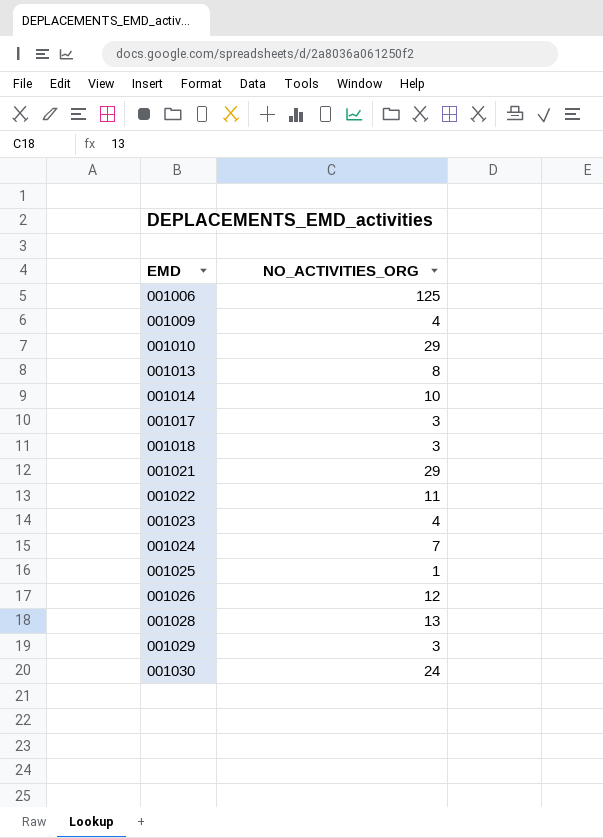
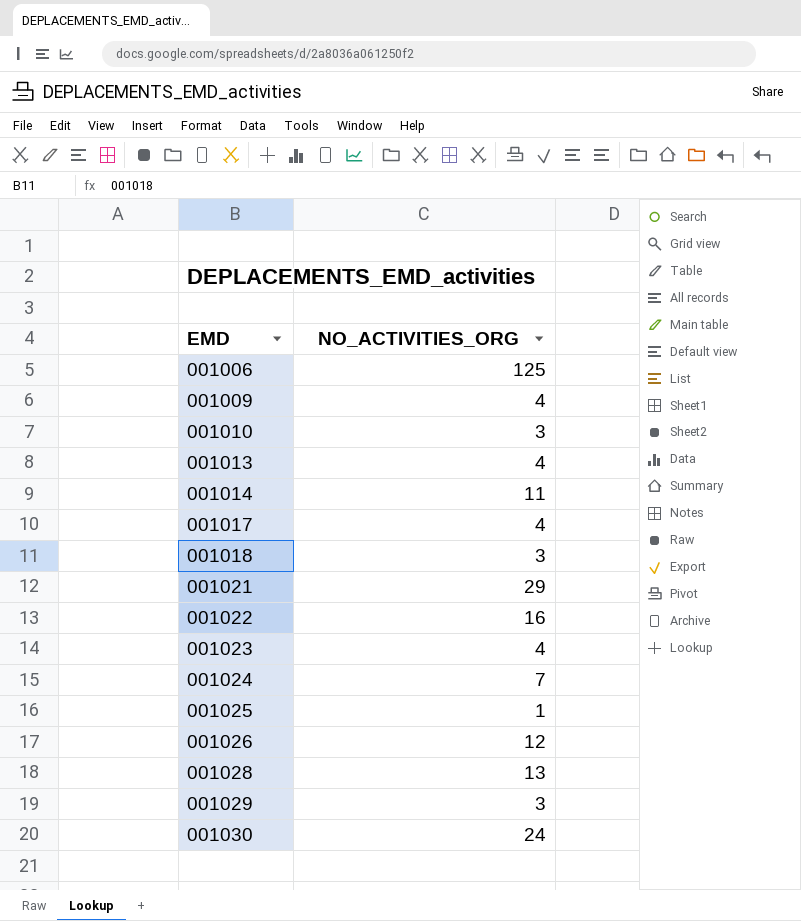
001010 | NO_ACTIVITIES_ORG: 29 -> 3
001013 | NO_ACTIVITIES_ORG: 8 -> 4
001014 | NO_ACTIVITIES_ORG: 10 -> 11
001017 | NO_ACTIVITIES_ORG: 3 -> 4
001022 | NO_ACTIVITIES_ORG: 11 -> 16

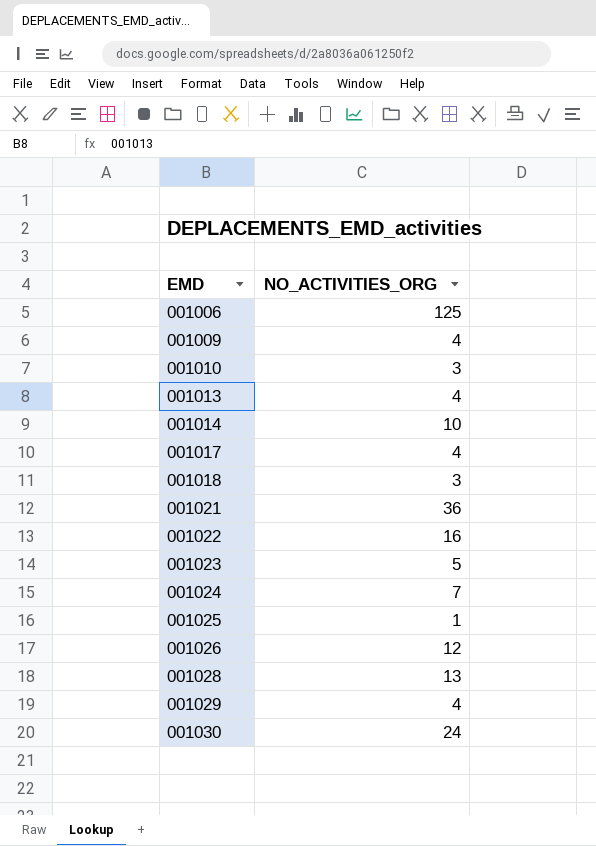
001014 | NO_ACTIVITIES_ORG: 11 -> 10
001021 | NO_ACTIVITIES_ORG: 29 -> 36
001023 | NO_ACTIVITIES_ORG: 4 -> 5
001029 | NO_ACTIVITIES_ORG: 3 -> 4

